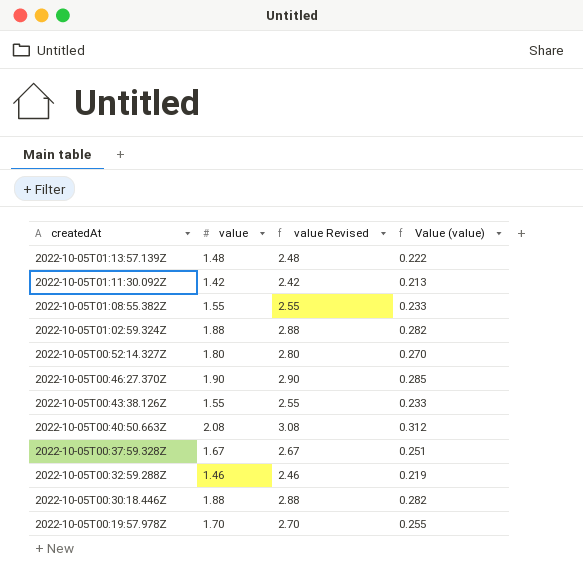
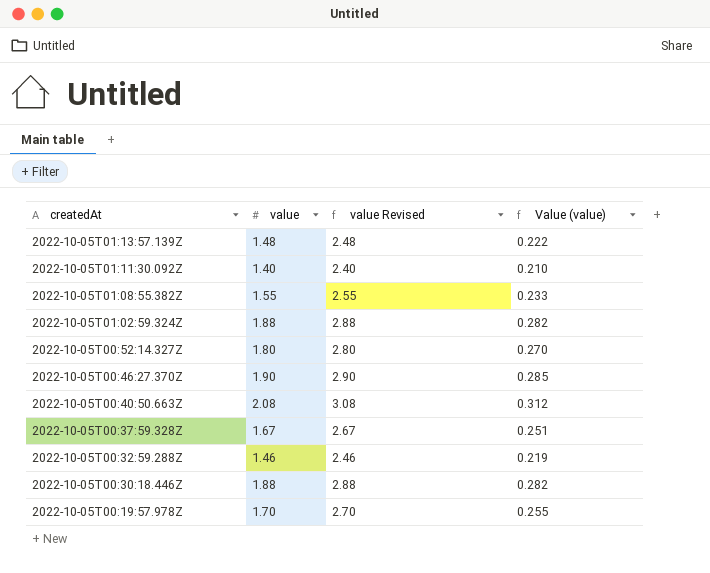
row 2022-10-05T00:43:38.126Z: 1.55 | 2.55 | 0.233 -> none
2022-10-05T01:11:30.092Z | value: 1.42 -> 1.40
2022-10-05T01:11:30.092Z | value Revised: 2.42 -> 2.40
2022-10-05T01:11:30.092Z | Value (value): 0.213 -> 0.210

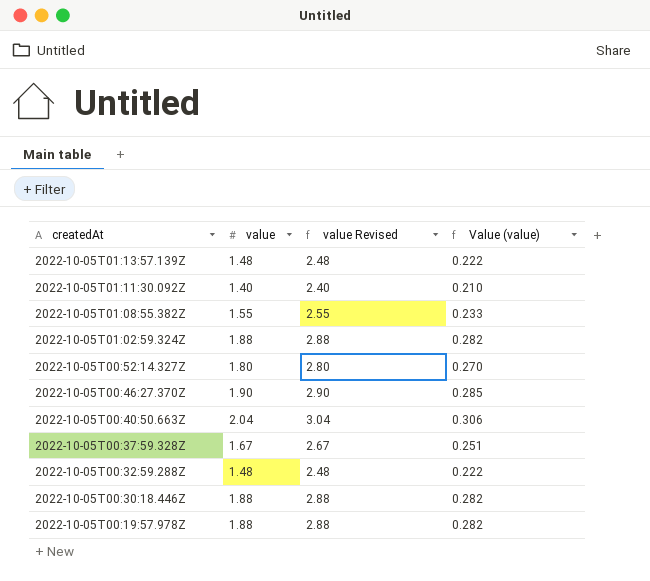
2022-10-05T00:40:50.663Z | value: 2.08 -> 2.04
2022-10-05T00:40:50.663Z | value Revised: 3.08 -> 3.04
2022-10-05T00:40:50.663Z | Value (value): 0.312 -> 0.306
2022-10-05T00:32:59.288Z | value: 1.46 -> 1.48
2022-10-05T00:32:59.288Z | value Revised: 2.46 -> 2.48
2022-10-05T00:32:59.288Z | Value (value): 0.219 -> 0.222
2022-10-05T00:19:57.978Z | value: 1.70 -> 1.88
2022-10-05T00:19:57.978Z | value Revised: 2.70 -> 2.88
2022-10-05T00:19:57.978Z | Value (value): 0.255 -> 0.282

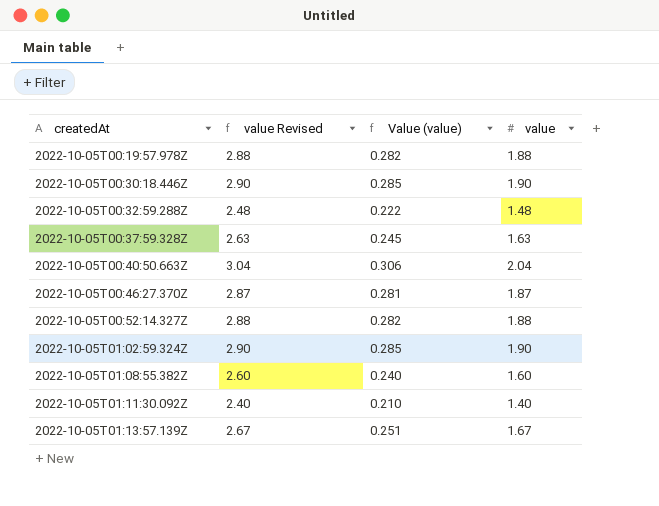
row order: createdAt descending -> createdAt ascending
column value | position: 2 -> 4
2022-10-05T00:30:18.446Z | value Revised: 2.88 -> 2.90
2022-10-05T00:30:18.446Z | Value (value): 0.282 -> 0.285
2022-10-05T00:30:18.446Z | value: 1.88 -> 1.90
2022-10-05T00:37:59.328Z | value Revised: 2.67 -> 2.63
2022-10-05T00:37:59.328Z | Value (value): 0.251 -> 0.245
2022-10-05T00:37:59.328Z | value: 1.67 -> 1.63
2022-10-05T00:46:27.370Z | value Revised: 2.90 -> 2.87
2022-10-05T00:46:27.370Z | Value (value): 0.285 -> 0.281
2022-10-05T00:46:27.370Z | value: 1.90 -> 1.87
2022-10-05T00:52:14.327Z | value Revised: 2.80 -> 2.88
2022-10-05T00:52:14.327Z | Value (value): 0.270 -> 0.282
2022-10-05T00:52:14.327Z | value: 1.80 -> 1.88
2022-10-05T01:02:59.324Z | value Revised: 2.88 -> 2.90
2022-10-05T01:02:59.324Z | Value (value): 0.282 -> 0.285
2022-10-05T01:02:59.324Z | value: 1.88 -> 1.90
2022-10-05T01:08:55.382Z | value Revised: 2.55 -> 2.60
2022-10-05T01:08:55.382Z | Value (value): 0.233 -> 0.240
2022-10-05T01:08:55.382Z | value: 1.55 -> 1.60
2022-10-05T01:13:57.139Z | value Revised: 2.48 -> 2.67
2022-10-05T01:13:57.139Z | Value (value): 0.222 -> 0.251
2022-10-05T01:13:57.139Z | value: 1.48 -> 1.67

